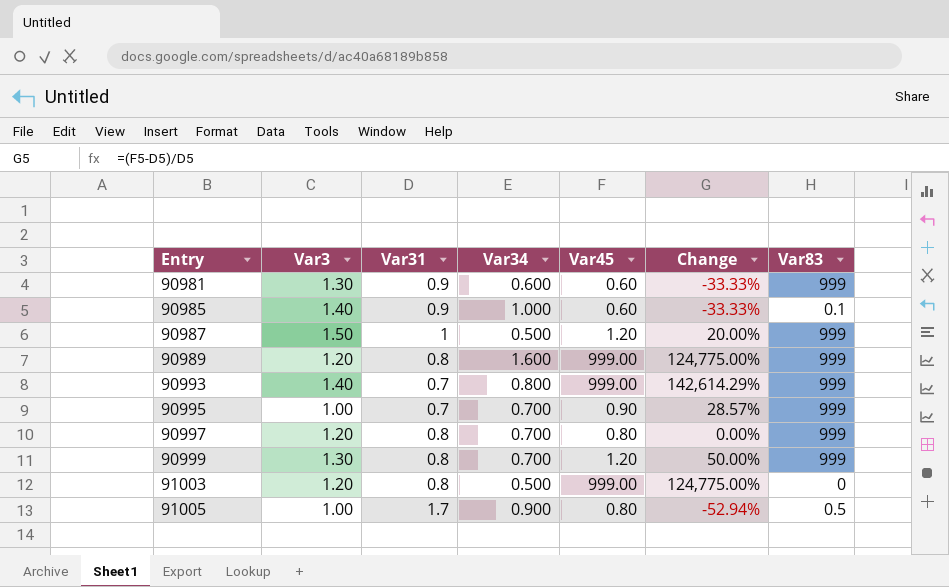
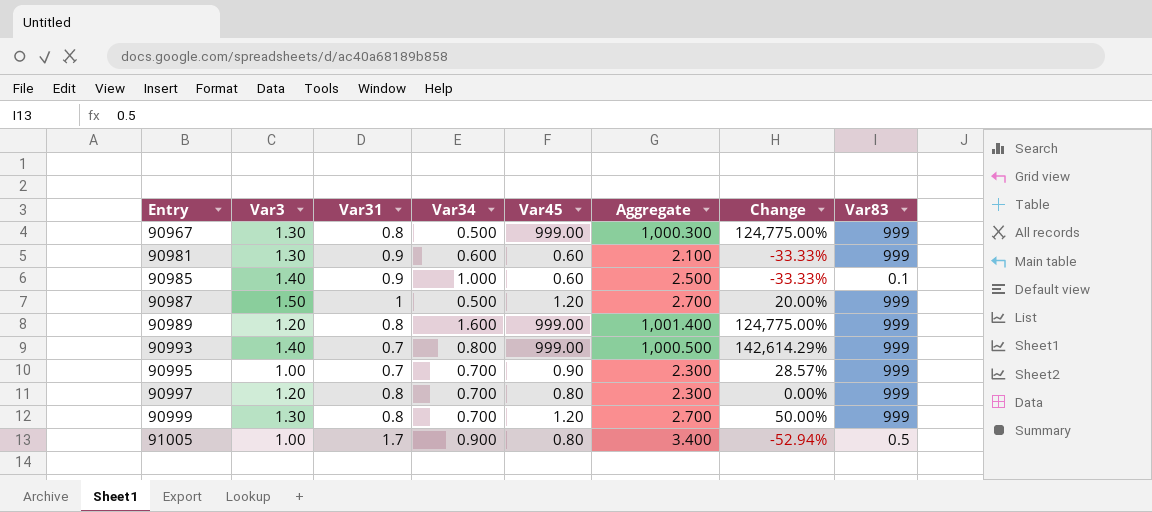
column Aggregate | formula: none -> [Var31] + [Var34] + [Var45]
row 91003: 1.20 | 0.8 | 0.500 | 999.00 | 124,775.00% | 0 -> none
row 90967: none -> 1.30 | 0.8 | 0.500 | 999.00 | 1,000.300 | 124,775.00% | 999

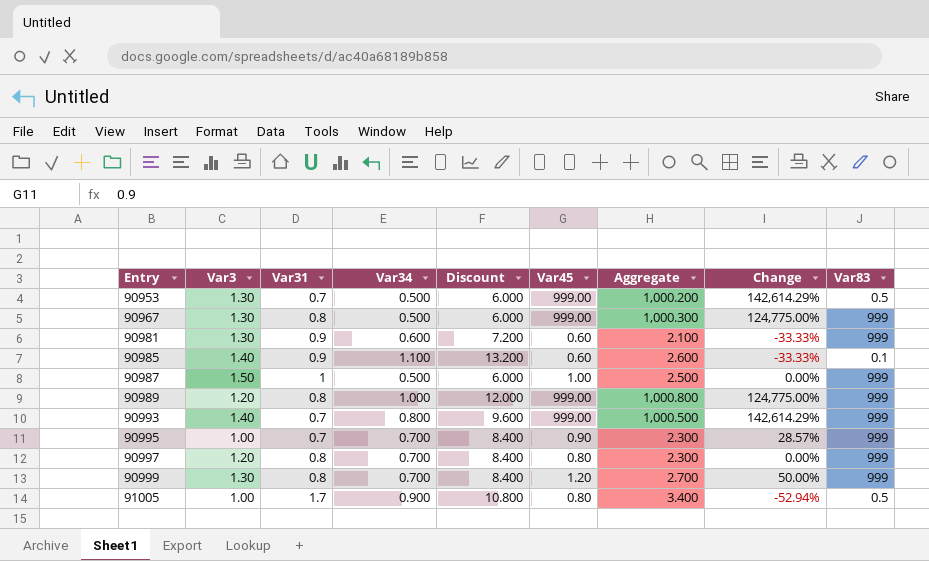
column Discount | formula: none -> [Var34] * 12
row 90953: none -> 1.30 | 0.7 | 0.500 | 6.000 | 999.00 | 1,000.200 | 142,614.29% | 0.5
90985 | Var34: 1.000 -> 1.100
90985 | Aggregate: 2.500 -> 2.600
90987 | Var45: 1.20 -> 1.00
90987 | Aggregate: 2.700 -> 2.500
90987 | Change: 20.00% -> 0.00%
90989 | Var34: 1.600 -> 1.000
90989 | Aggregate: 1,001.400 -> 1,000.800

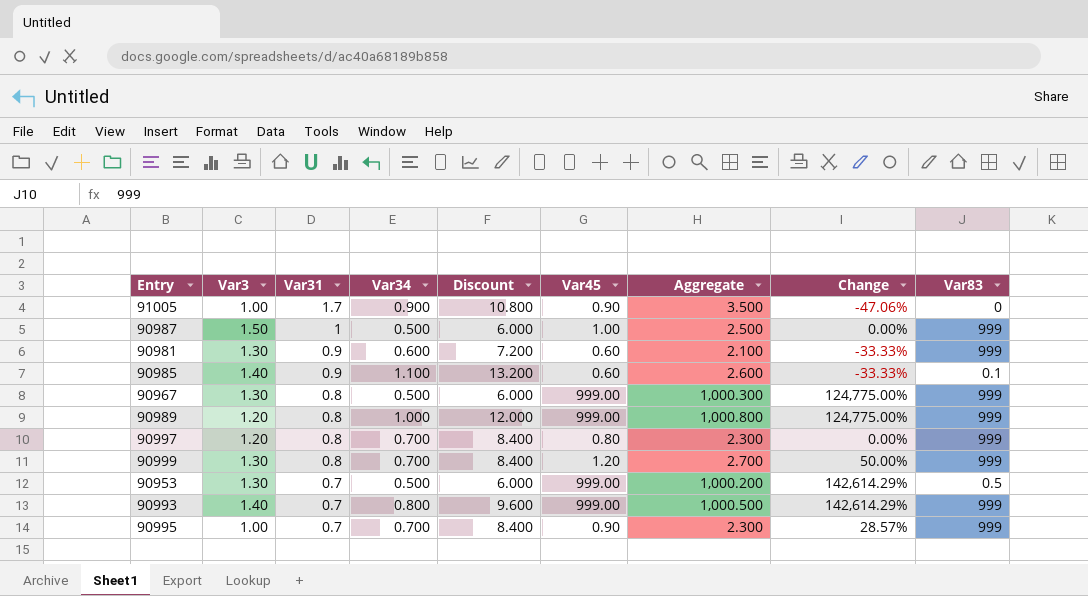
row order: Entry ascending -> Var31 descending
91005 | Var45: 0.80 -> 0.90
91005 | Aggregate: 3.400 -> 3.500
91005 | Change: -52.94% -> -47.06%
91005 | Var83: 0.5 -> 0

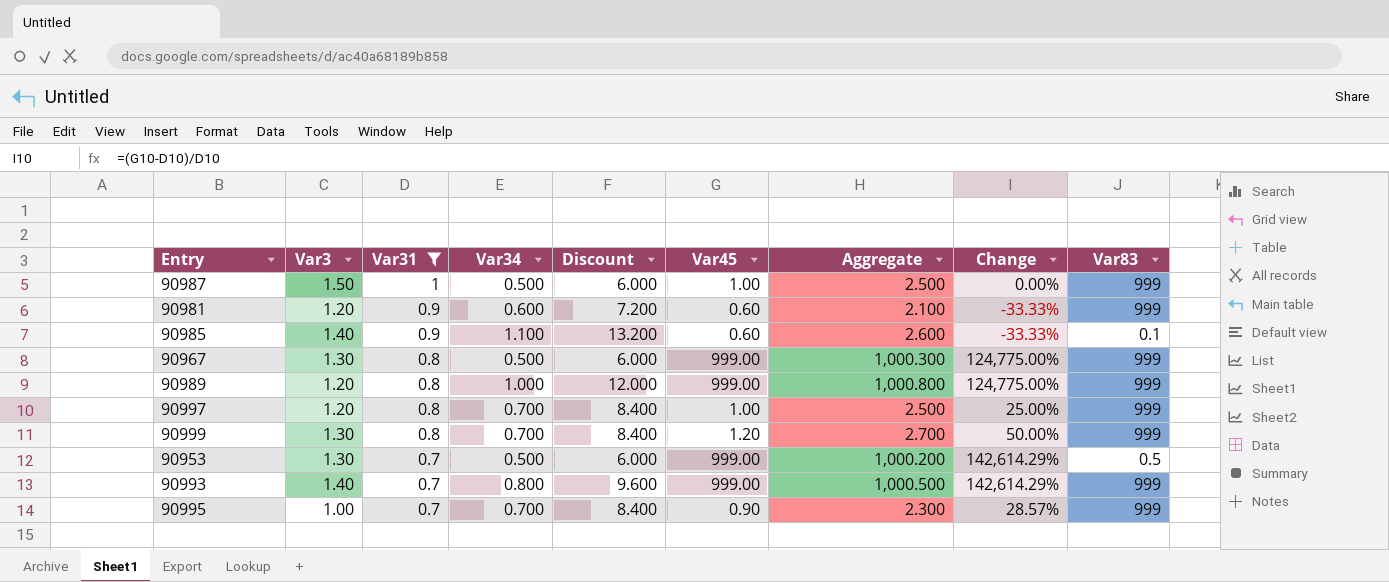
filter: none -> Var31 != 1.7
90981 | Var3: 1.30 -> 1.20
90997 | Var45: 0.80 -> 1.00
90997 | Aggregate: 2.300 -> 2.500
90997 | Change: 0.00% -> 25.00%

